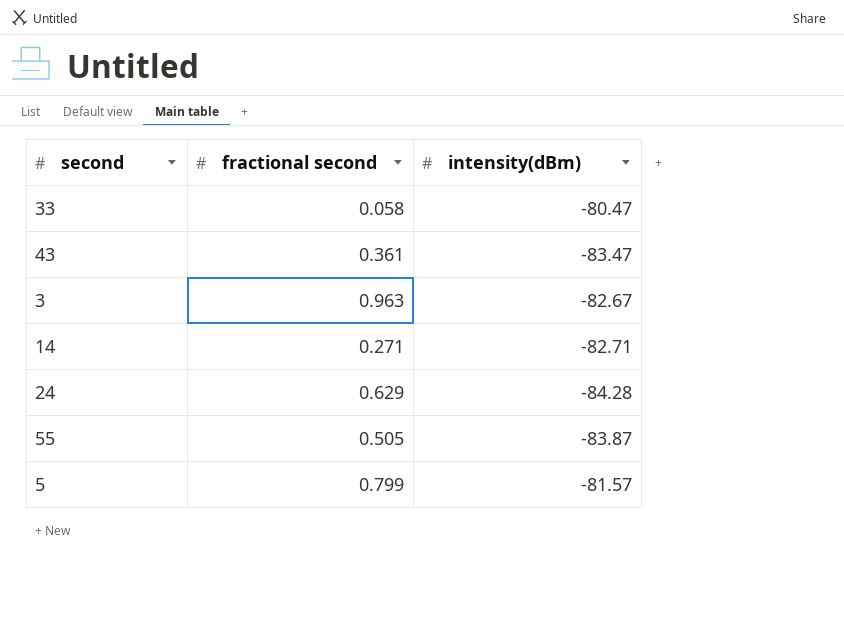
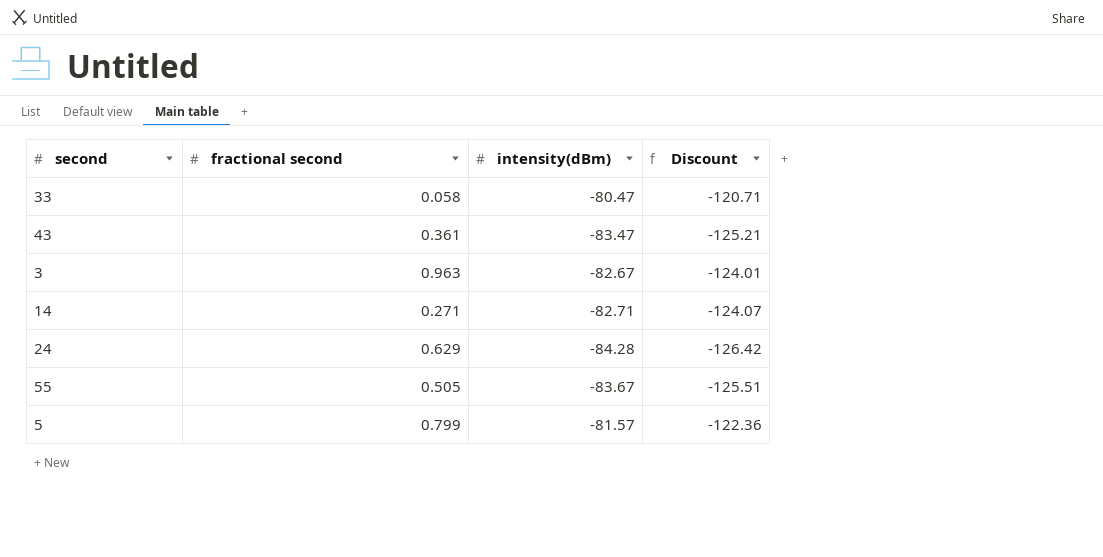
column Discount | formula: none -> [intensity(dBm)] * 1.5
55 | intensity(dBm): -83.87 -> -83.67

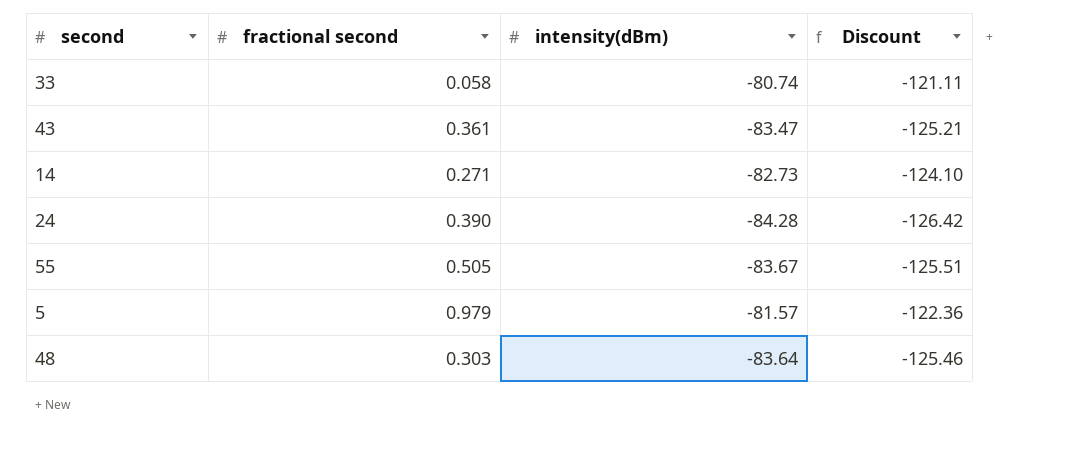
row 3: 0.963 | -82.67 | -124.01 -> none
33 | intensity(dBm): -80.47 -> -80.74
33 | Discount: -120.71 -> -121.11
14 | intensity(dBm): -82.71 -> -82.73
14 | Discount: -124.07 -> -124.10
24 | fractional second: 0.629 -> 0.390
5 | fractional second: 0.799 -> 0.979
row 48: none -> 0.303 | -83.64 | -125.46

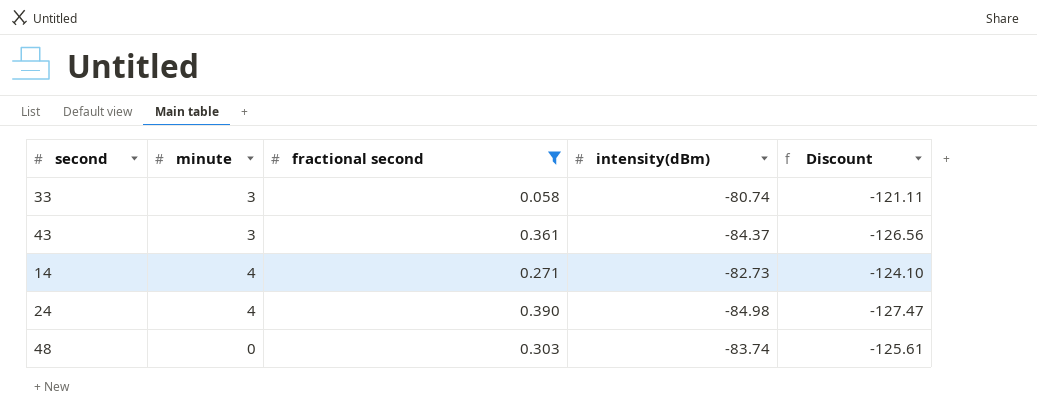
filter: none -> fractional second <= 0.390
column minute | position: none -> 2
43 | intensity(dBm): -83.47 -> -84.37
43 | Discount: -125.21 -> -126.56
24 | intensity(dBm): -84.28 -> -84.98
24 | Discount: -126.42 -> -127.47
48 | intensity(dBm): -83.64 -> -83.74
48 | Discount: -125.46 -> -125.61

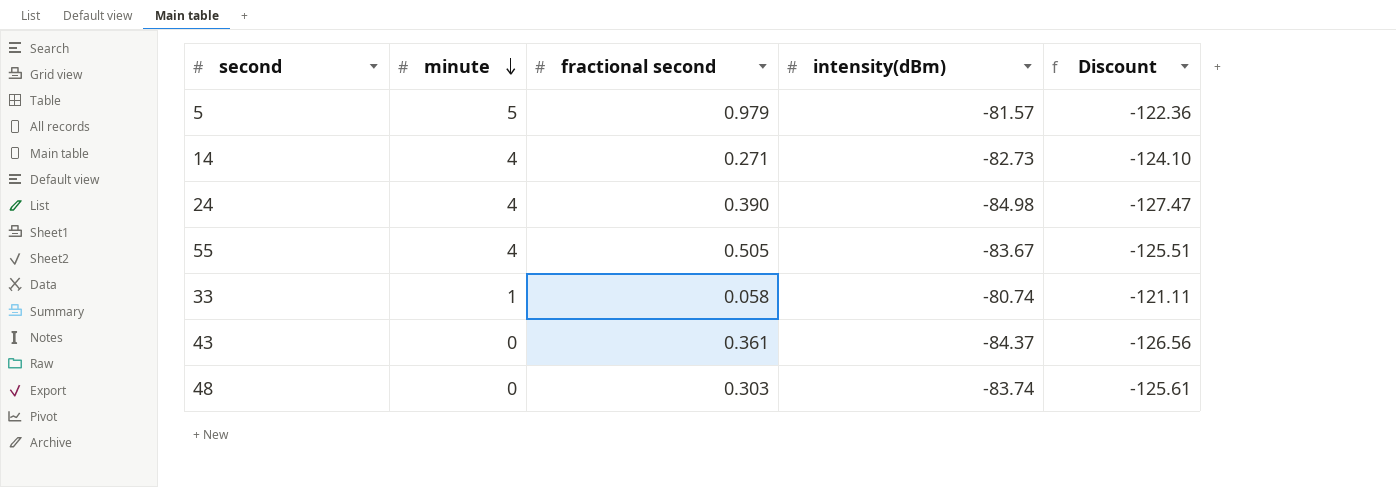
filter: fractional second <= 0.390 -> none
row order: none -> minute descending
33 | minute: 3 -> 1
43 | minute: 3 -> 0

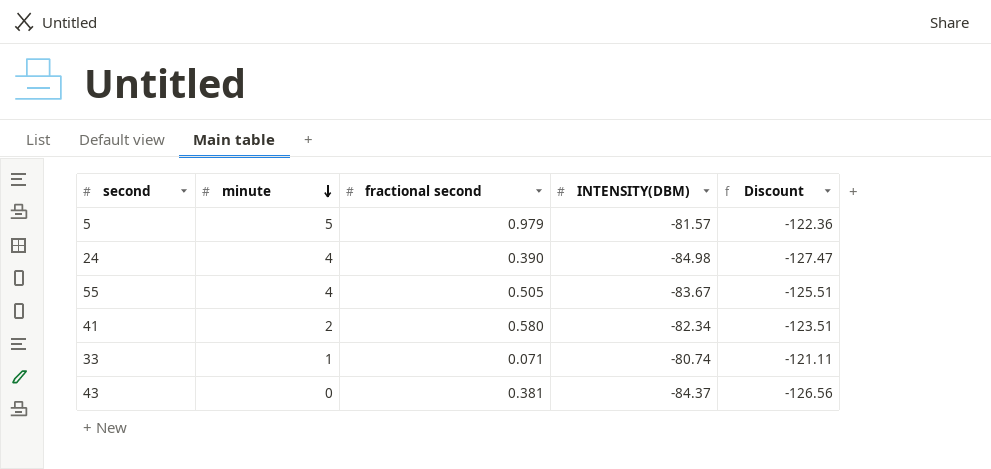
column name: intensity(dBm) -> INTENSITY(DBM)
row 14: 4 | 0.271 | -82.73 | -124.10 -> none
row 48: 0 | 0.303 | -83.74 | -125.61 -> none
row 41: none -> 2 | 0.580 | -82.34 | -123.51
33 | fractional second: 0.058 -> 0.071
43 | fractional second: 0.361 -> 0.381

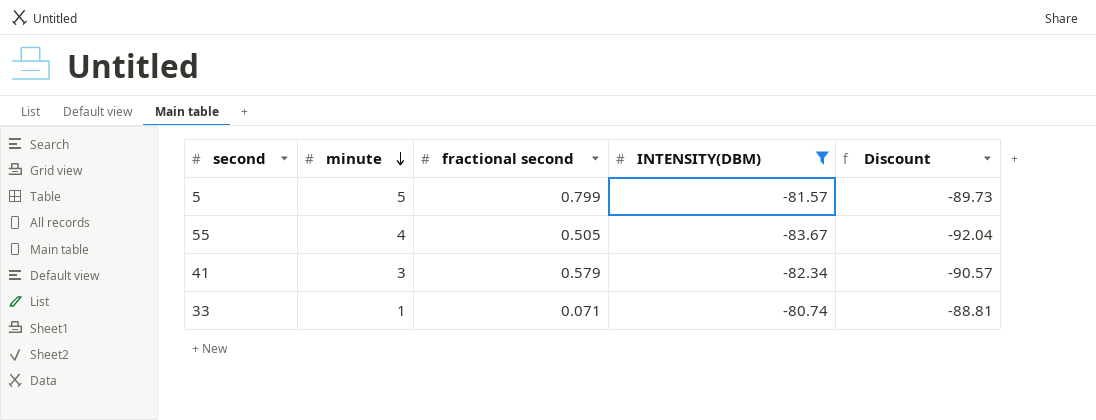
filter: none -> INTENSITY(DBM) >= -83.67
column Discount | formula: [INTENSITY(DBM)] * 1.5 -> [INTENSITY(DBM)] * 1.1
5 | fractional second: 0.979 -> 0.799
41 | minute: 2 -> 3
41 | fractional second: 0.580 -> 0.579

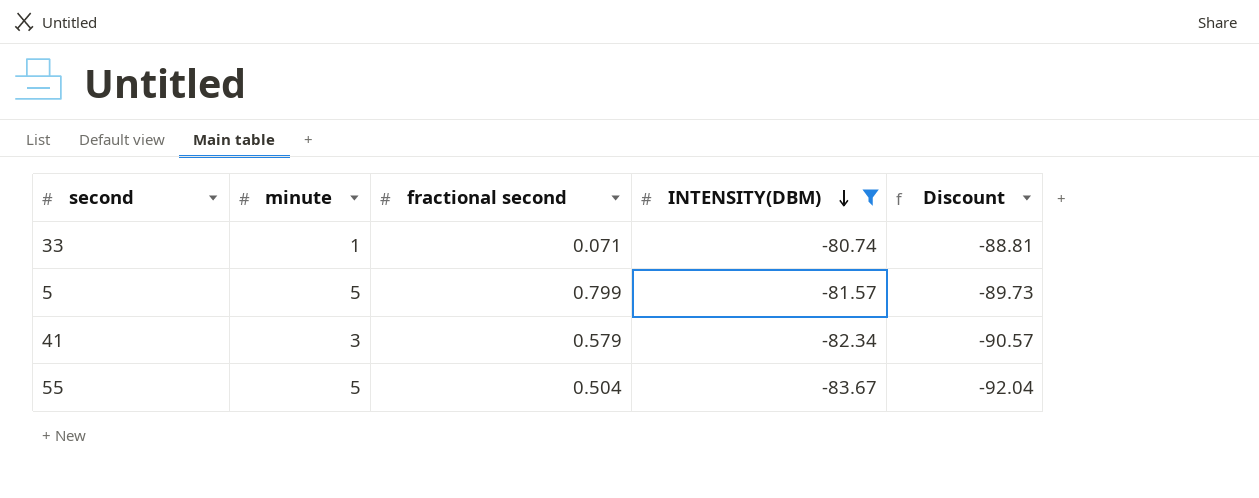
row order: minute descending -> INTENSITY(DBM) descending
55 | minute: 4 -> 5
55 | fractional second: 0.505 -> 0.504

